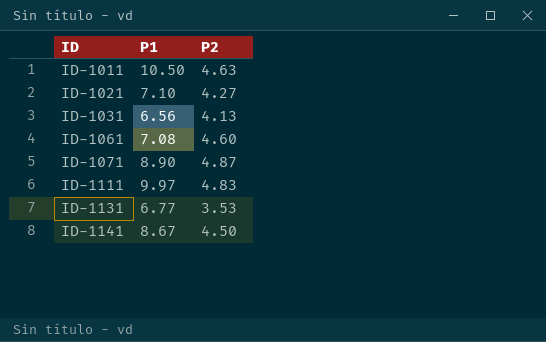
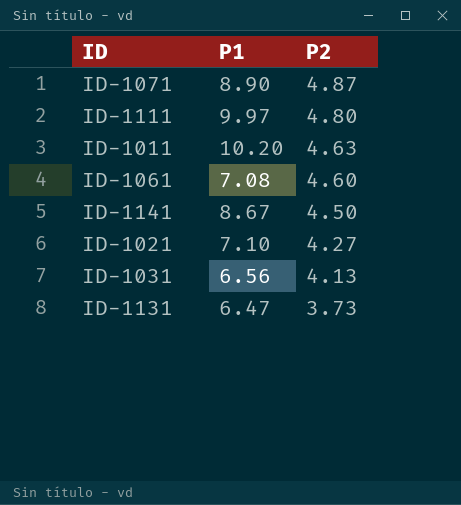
row order: ID ascending -> P2 descending
ID-1111 | P2: 4.83 -> 4.80
ID-1011 | P1: 10.50 -> 10.20
ID-1131 | P1: 6.77 -> 6.47
ID-1131 | P2: 3.53 -> 3.73

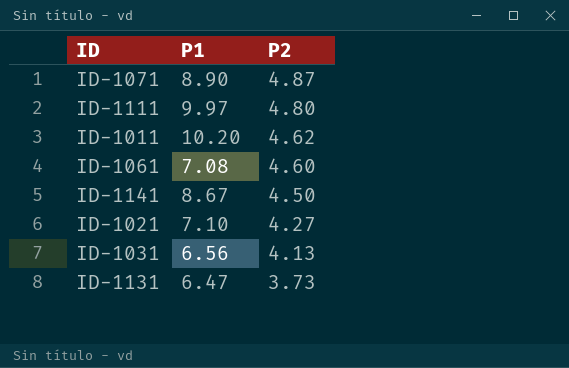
ID-1011 | P2: 4.63 -> 4.62

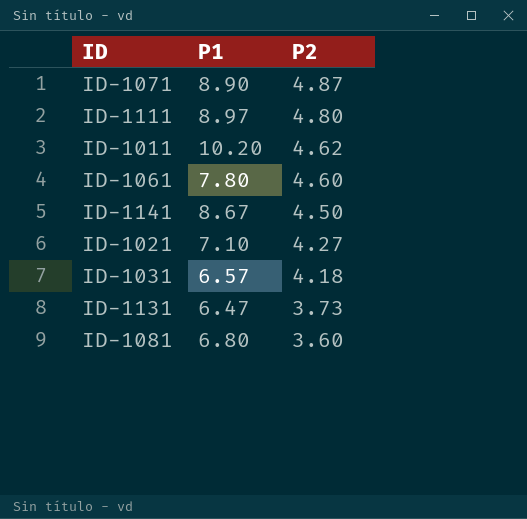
ID-1111 | P1: 9.97 -> 8.97
ID-1061 | P1: 7.08 -> 7.80
ID-1031 | P1: 6.56 -> 6.57
ID-1031 | P2: 4.13 -> 4.18
row ID-1081: none -> 6.80 | 3.60

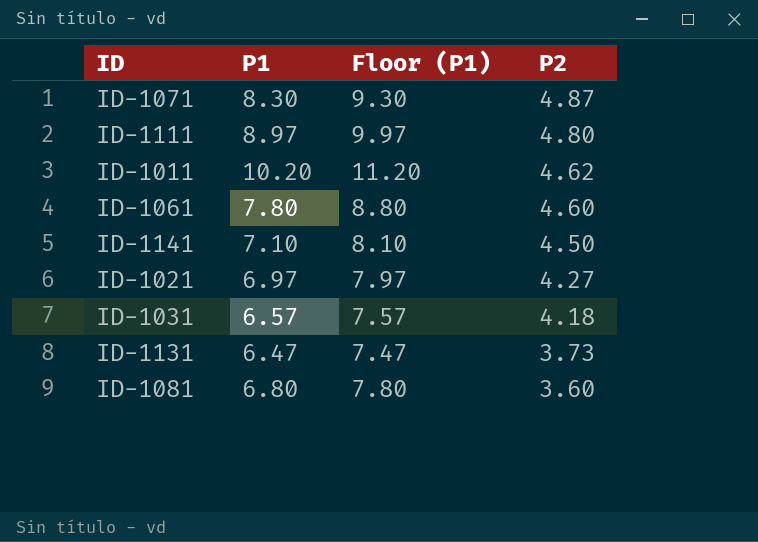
column Floor (P1) | formula: none -> [P1] + 1
ID-1071 | P1: 8.90 -> 8.30
ID-1141 | P1: 8.67 -> 7.10
ID-1021 | P1: 7.10 -> 6.97

